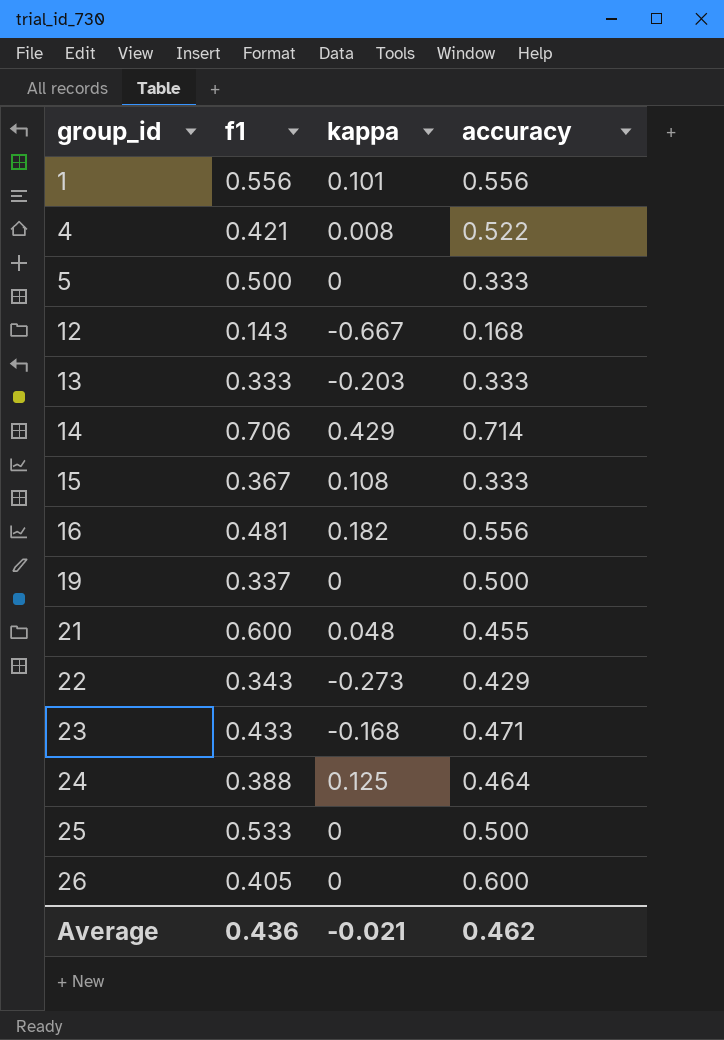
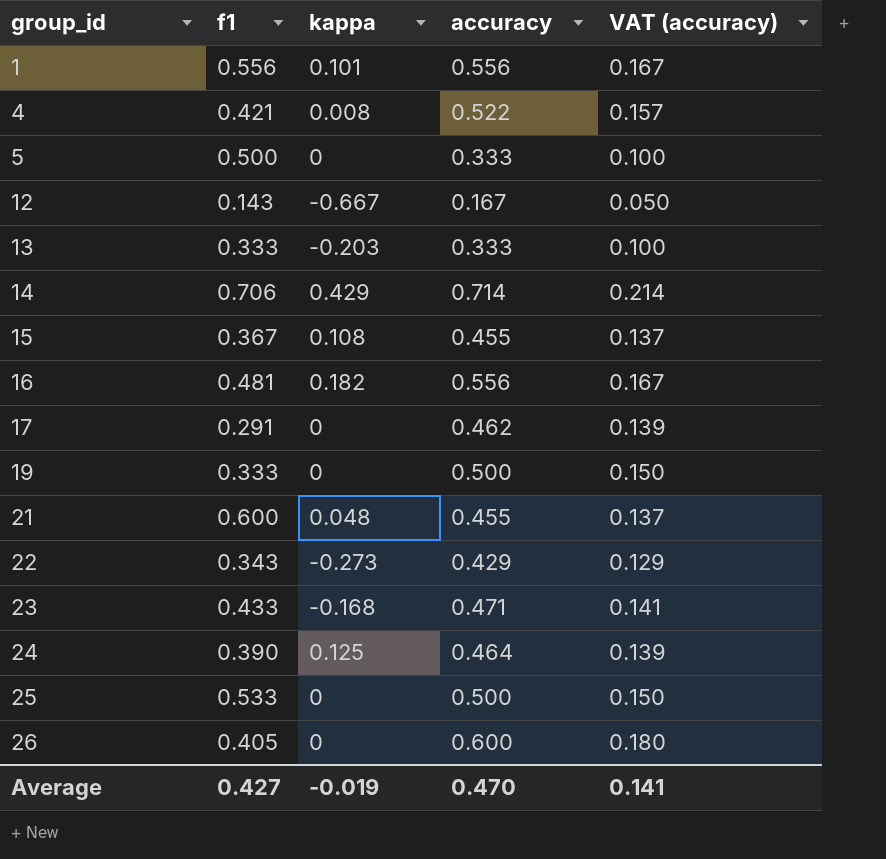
column VAT (accuracy) | formula: none -> [accuracy] * 0.3
12 | accuracy: 0.168 -> 0.167
15 | accuracy: 0.333 -> 0.455
row 17: none -> 0.291 | 0 | 0.462 | 0.139
19 | f1: 0.337 -> 0.333
24 | f1: 0.388 -> 0.390
Average | f1: 0.436 -> 0.427
Average | kappa: -0.021 -> -0.019
Average | accuracy: 0.462 -> 0.470

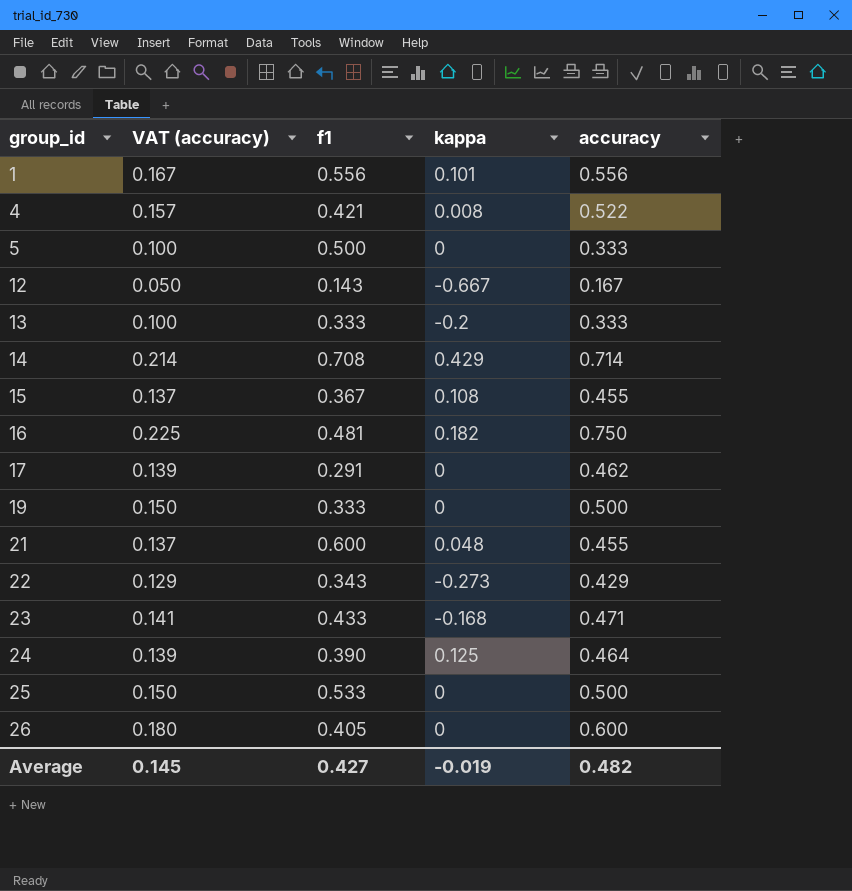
column VAT (accuracy) | position: 5 -> 2
13 | kappa: -0.203 -> -0.2
14 | f1: 0.706 -> 0.708
16 | VAT (accuracy): 0.167 -> 0.225
16 | accuracy: 0.556 -> 0.750
Average | VAT (accuracy): 0.141 -> 0.145
Average | accuracy: 0.470 -> 0.482

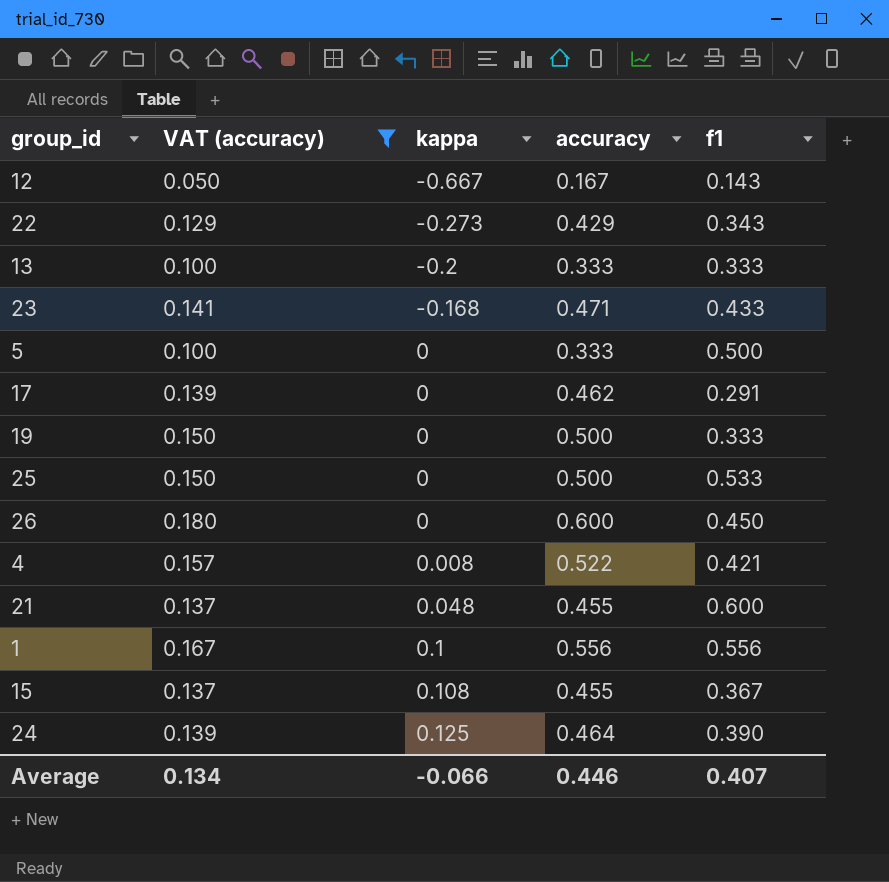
filter: none -> VAT (accuracy) <= 0.180
row order: group_id ascending -> kappa ascending
column f1 | position: 3 -> 5
26 | f1: 0.405 -> 0.450
1 | kappa: 0.101 -> 0.1
Average | VAT (accuracy): 0.145 -> 0.134
Average | kappa: -0.019 -> -0.066
Average | accuracy: 0.482 -> 0.446
Average | f1: 0.427 -> 0.407

